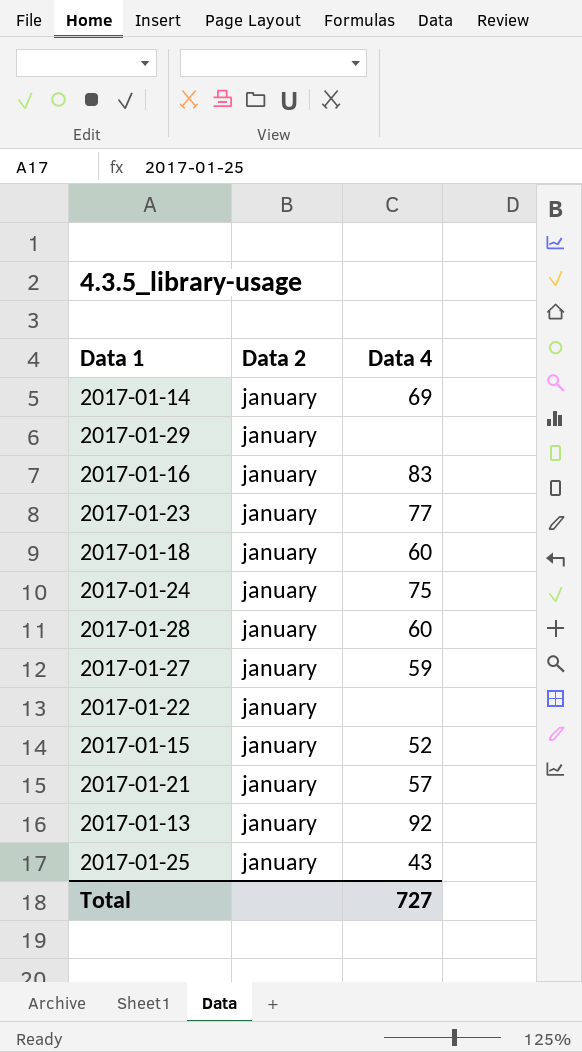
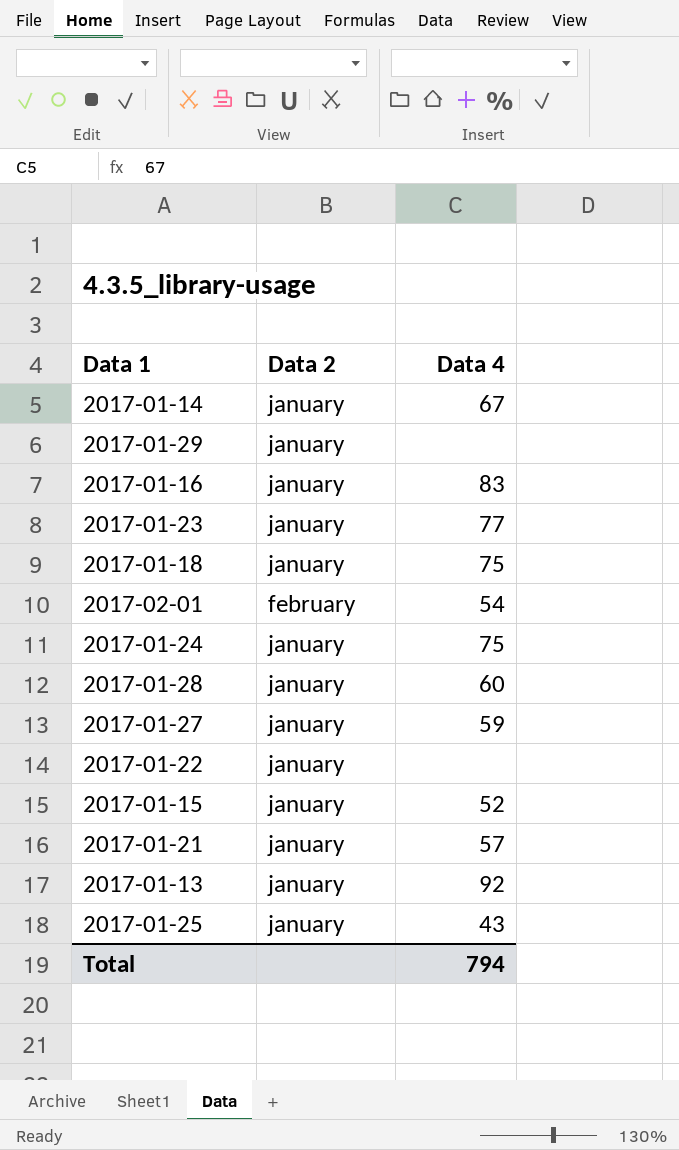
2017-01-14 | Data 4: 69 -> 67
2017-01-18 | Data 4: 60 -> 75
row 2017-02-01: none -> february | 54
Total | Data 4: 727 -> 794

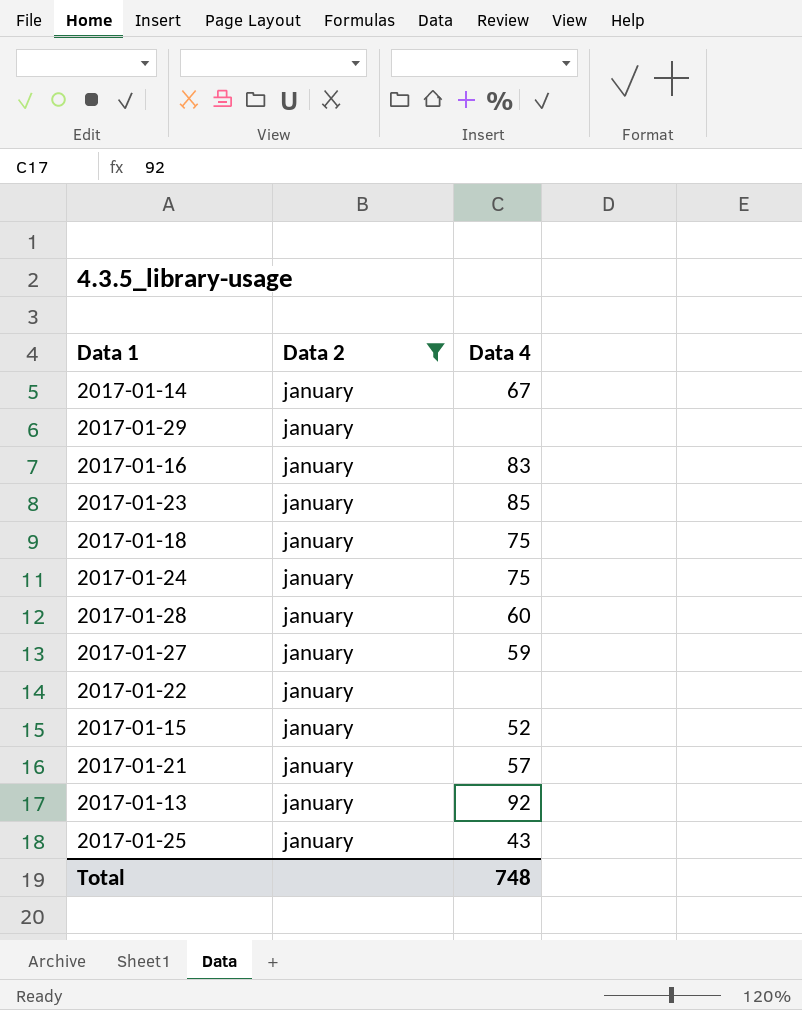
filter: none -> Data 2 = january
2017-01-23 | Data 4: 77 -> 85
Total | Data 4: 794 -> 748

